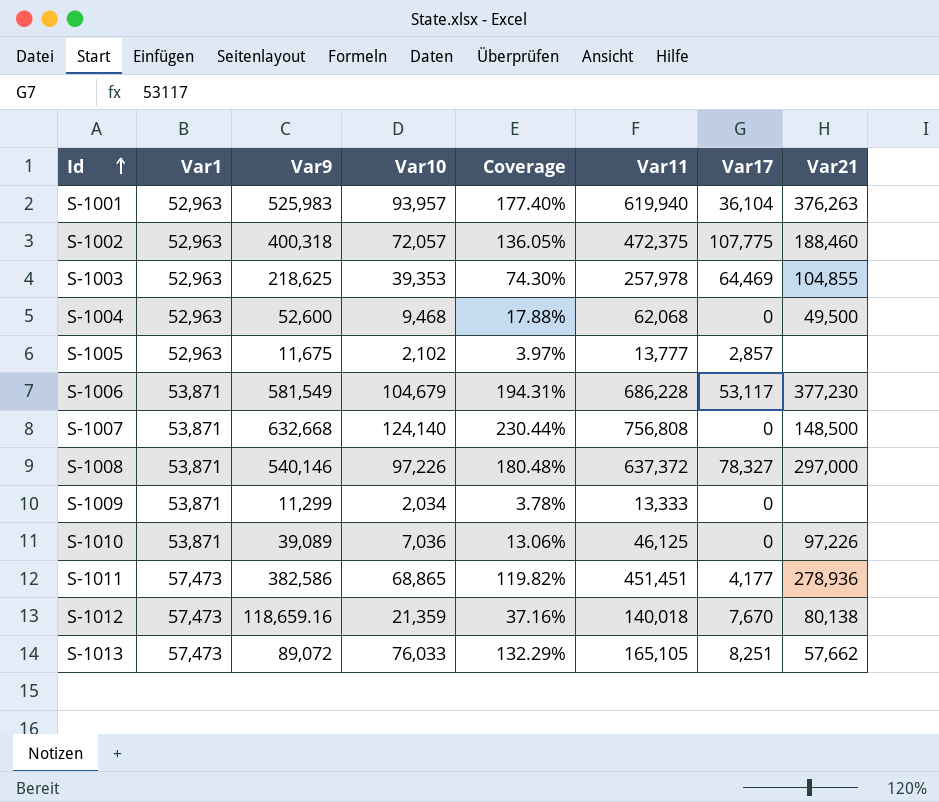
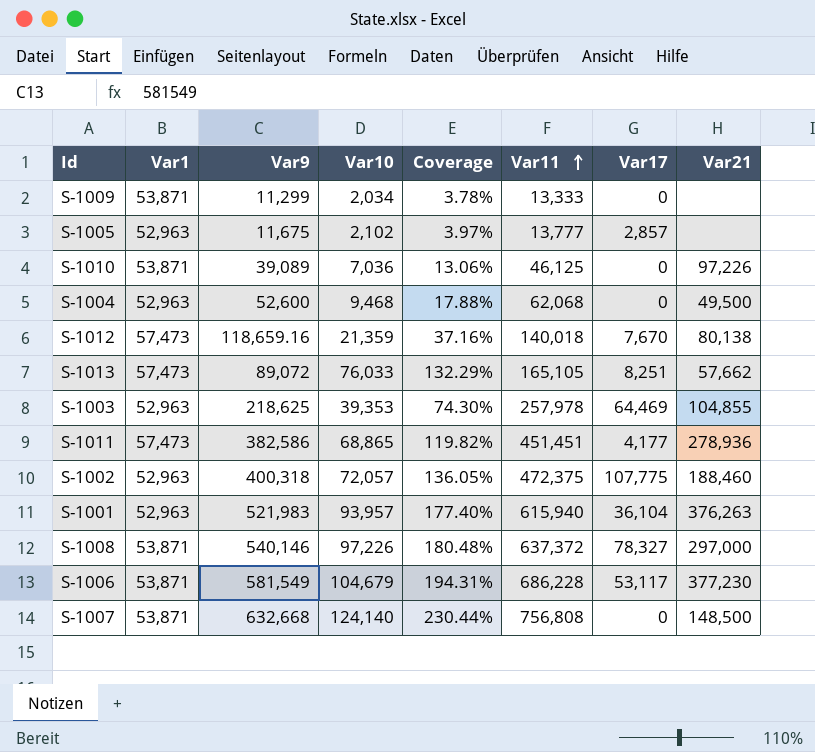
row order: Id ascending -> Var11 ascending
S-1001 | Var9: 525,983 -> 521,983
S-1001 | Var11: 619,940 -> 615,940

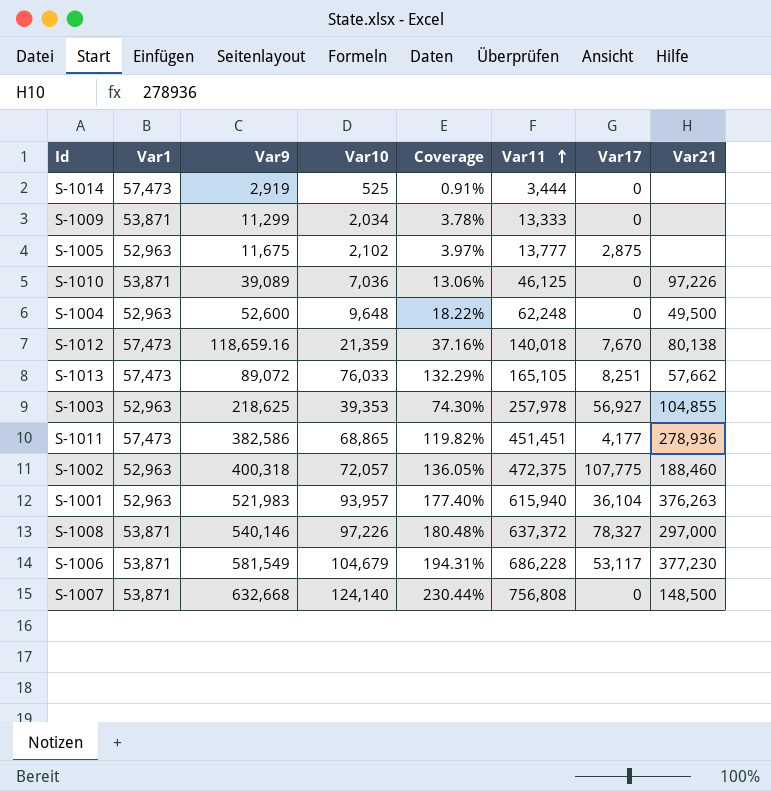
row S-1014: none -> 57,473 | 2,919 | 525 | 0.91% | 3,444 | 0 | none
S-1005 | Var17: 2,857 -> 2,875
S-1004 | Var10: 9,468 -> 9,648
S-1004 | Coverage: 17.88% -> 18.22%
S-1004 | Var11: 62,068 -> 62,248
S-1003 | Var17: 64,469 -> 56,927

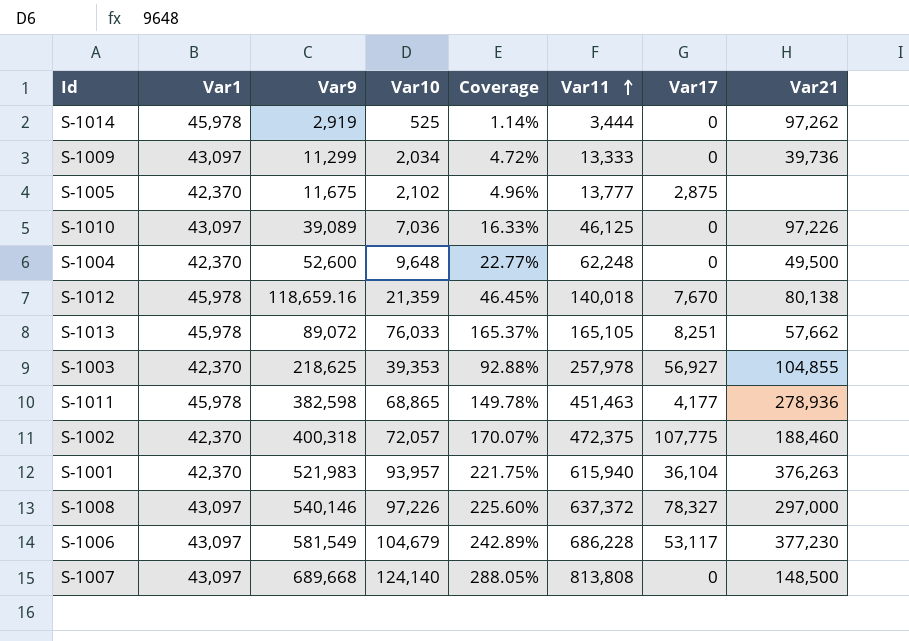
S-1014 | Var1: 57,473 -> 45,978
S-1014 | Coverage: 0.91% -> 1.14%
S-1014 | Var21: none -> 97,262
S-1009 | Var1: 53,871 -> 43,097
S-1009 | Coverage: 3.78% -> 4.72%
S-1009 | Var21: none -> 39,736
S-1005 | Var1: 52,963 -> 42,370
S-1005 | Coverage: 3.97% -> 4.96%
S-1010 | Var1: 53,871 -> 43,097
S-1010 | Coverage: 13.06% -> 16.33%
S-1004 | Var1: 52,963 -> 42,370
S-1004 | Coverage: 18.22% -> 22.77%
S-1012 | Var1: 57,473 -> 45,978
S-1012 | Coverage: 37.16% -> 46.45%
S-1013 | Var1: 57,473 -> 45,978
S-1013 | Coverage: 132.29% -> 165.37%
S-1003 | Var1: 52,963 -> 42,370
S-1003 | Coverage: 74.30% -> 92.88%
S-1011 | Var1: 57,473 -> 45,978
S-1011 | Var9: 382,586 -> 382,598
S-1011 | Coverage: 119.82% -> 149.78%
S-1011 | Var11: 451,451 -> 451,463
S-1002 | Var1: 52,963 -> 42,370
S-1002 | Coverage: 136.05% -> 170.07%
S-1001 | Var1: 52,963 -> 42,370
S-1001 | Coverage: 177.40% -> 221.75%
S-1008 | Var1: 53,871 -> 43,097
S-1008 | Coverage: 180.48% -> 225.60%
S-1006 | Var1: 53,871 -> 43,097
S-1006 | Coverage: 194.31% -> 242.89%
S-1007 | Var1: 53,871 -> 43,097
S-1007 | Var9: 632,668 -> 689,668
S-1007 | Coverage: 230.44% -> 288.05%
S-1007 | Var11: 756,808 -> 813,808

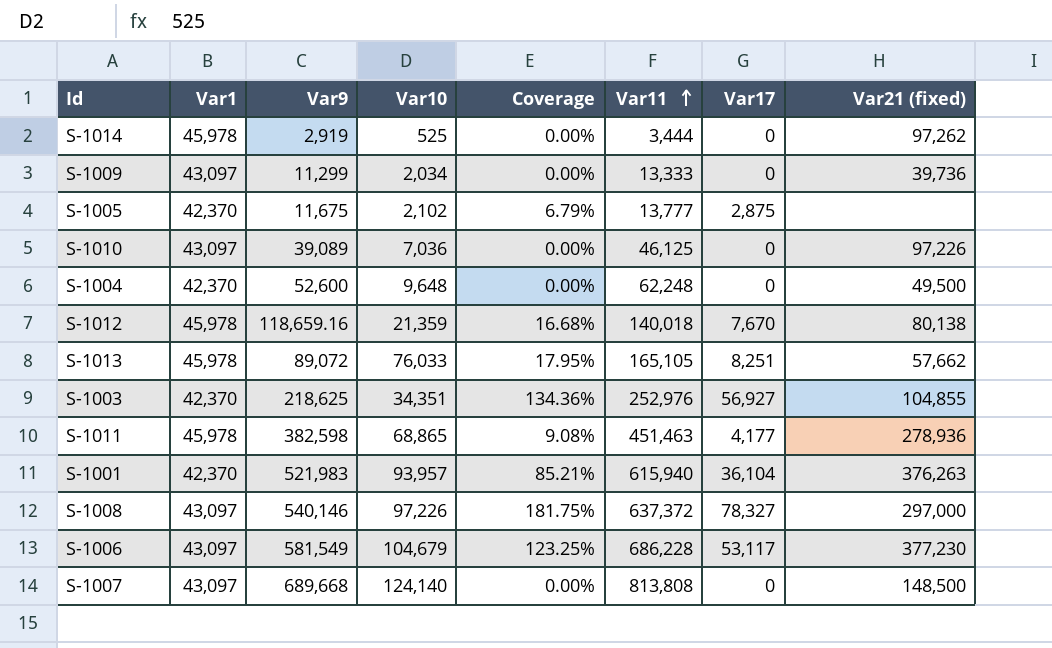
column Coverage | formula: [Var10] / [Var1] -> [Var17] / [Var1]
column name: Var21 -> Var21 (fixed)
row S-1002: 42,370 | 400,318 | 72,057 | 170.07% | 472,375 | 107,775 | 188,460 -> none
S-1003 | Var10: 39,353 -> 34,351
S-1003 | Var11: 257,978 -> 252,976

